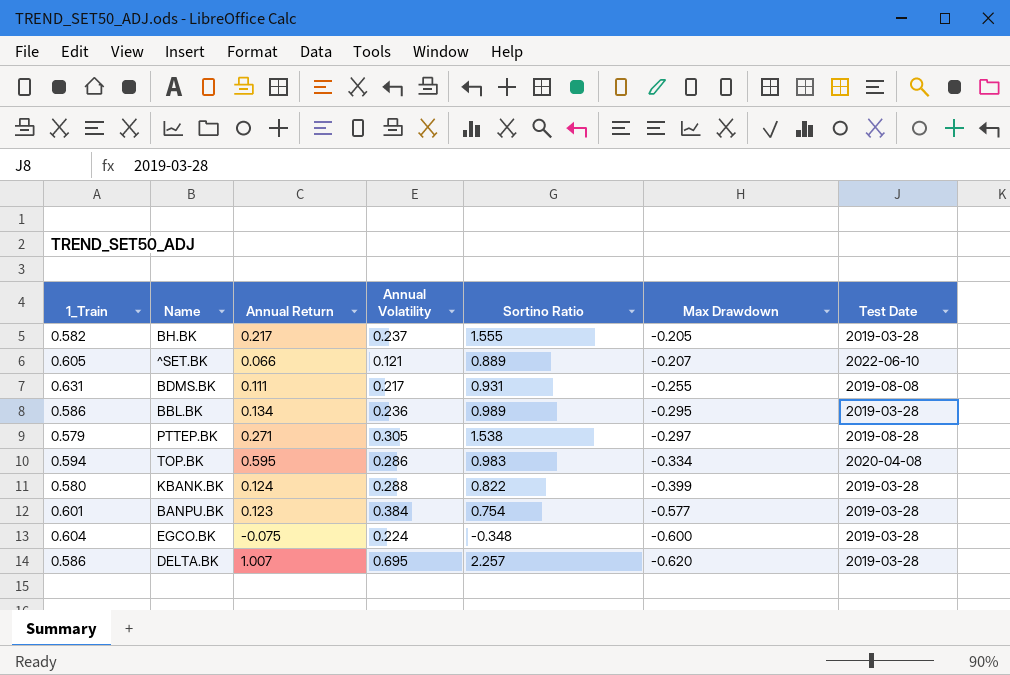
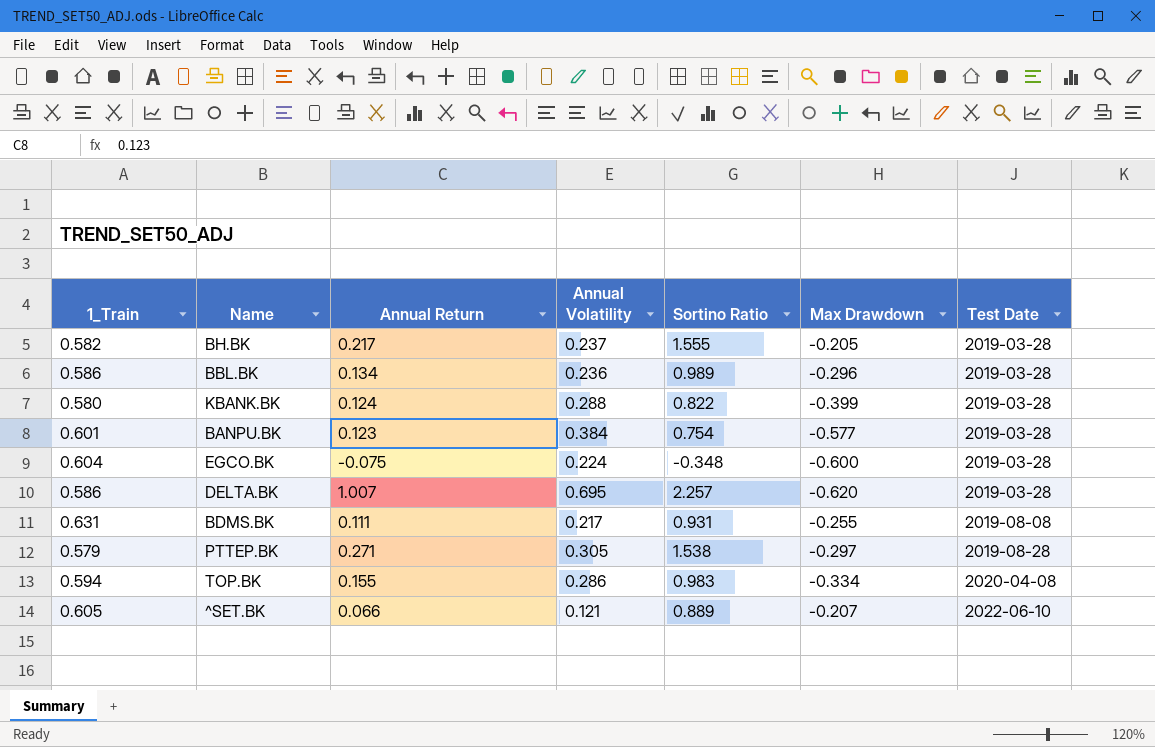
row order: Max Drawdown descending -> Test Date ascending
BBL.BK | Max Drawdown: -0.295 -> -0.296
TOP.BK | Annual Return: 0.595 -> 0.155

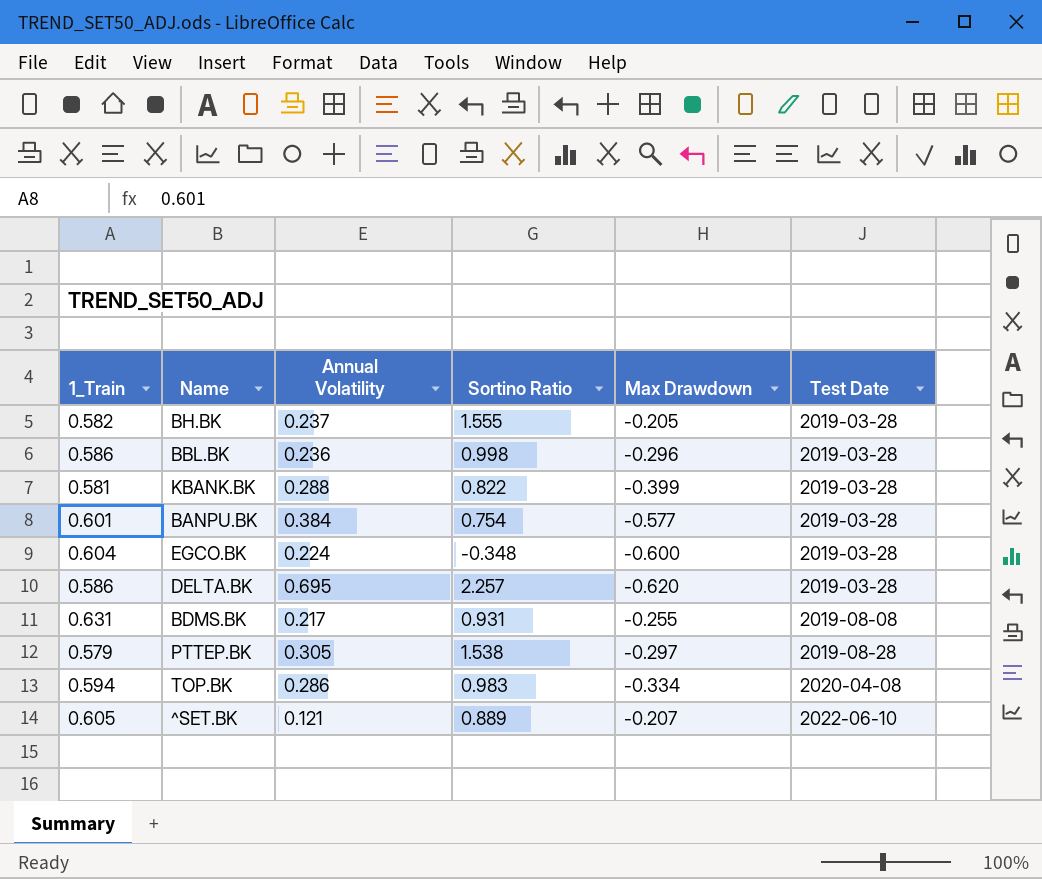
column Annual Return | position: 3 -> none
BBL.BK | Sortino Ratio: 0.989 -> 0.998
KBANK.BK | 1_Train: 0.580 -> 0.581

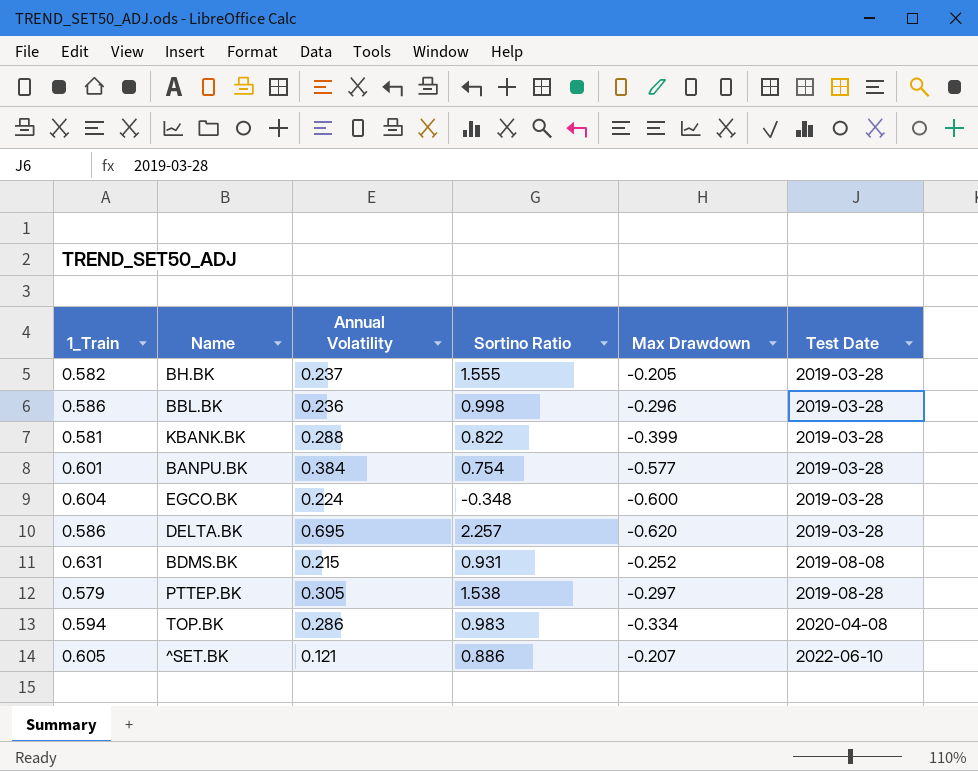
BDMS.BK | Annual Volatility: 0.217 -> 0.215
BDMS.BK | Max Drawdown: -0.255 -> -0.252
^SET.BK | Sortino Ratio: 0.889 -> 0.886

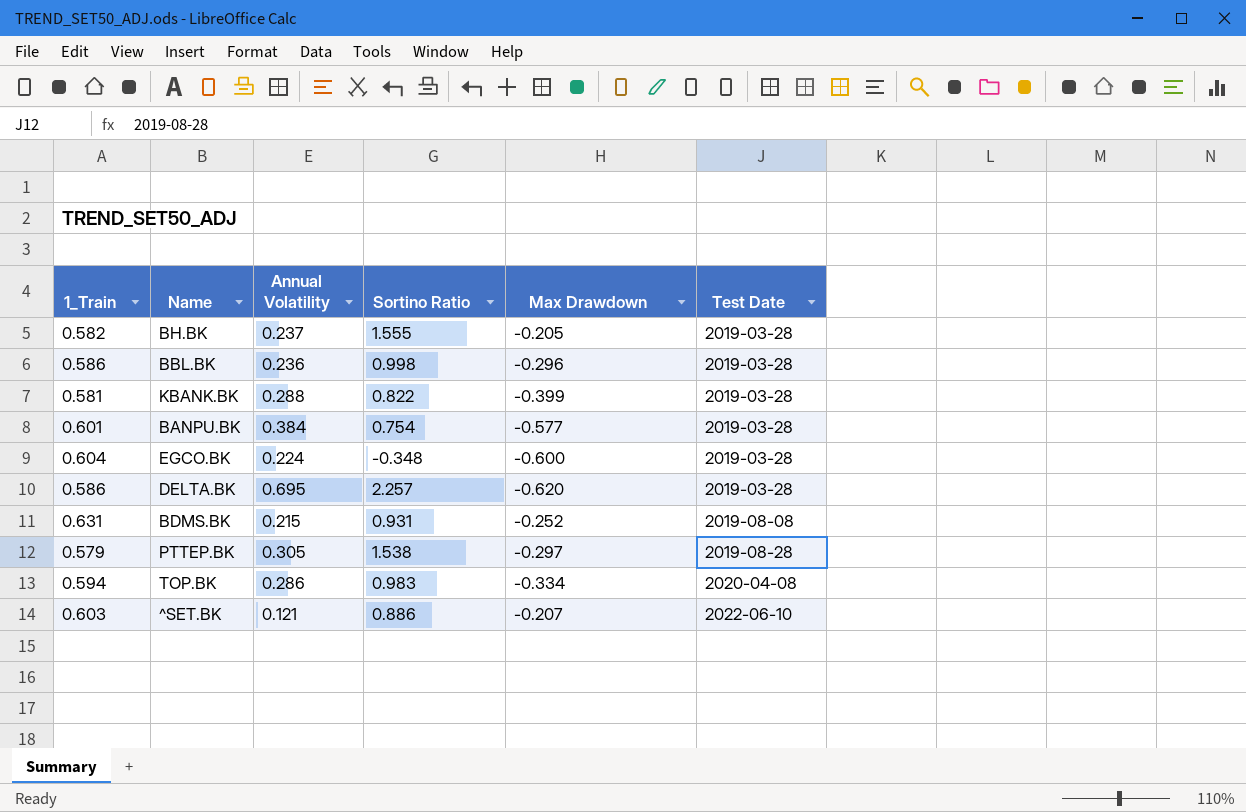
^SET.BK | 1_Train: 0.605 -> 0.603

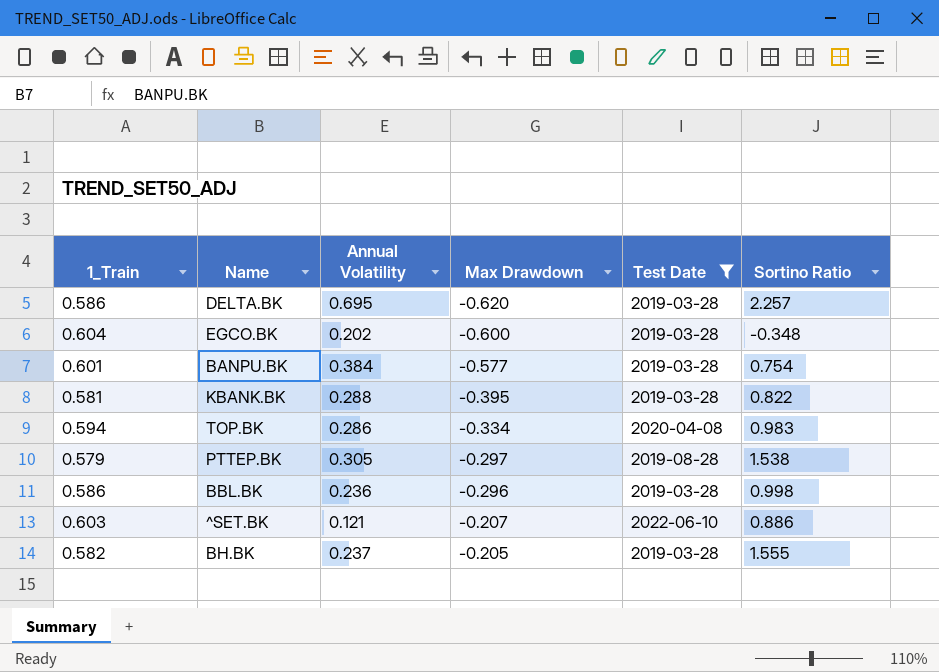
filter: none -> Test Date != 2019-08-08
row order: Test Date ascending -> Max Drawdown ascending
column Sortino Ratio | position: 4 -> 6
EGCO.BK | Annual Volatility: 0.224 -> 0.202
KBANK.BK | Max Drawdown: -0.399 -> -0.395

